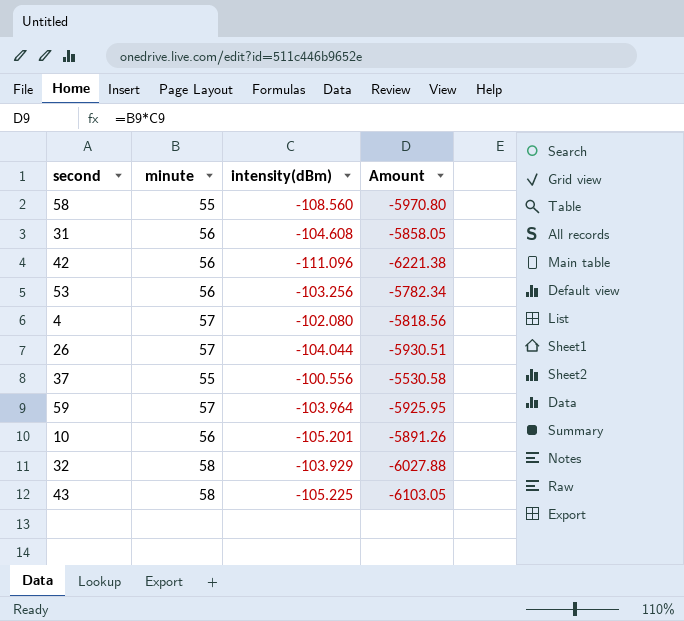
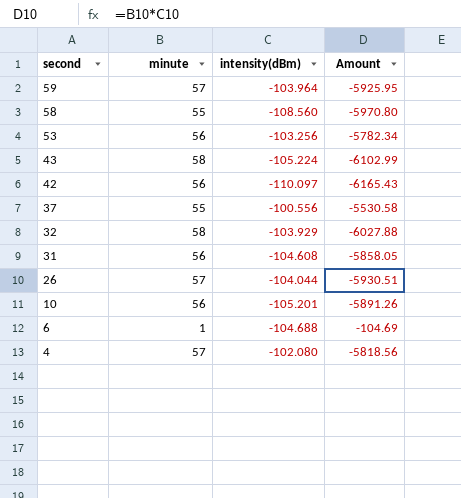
row order: none -> second descending
43 | intensity(dBm): -105.225 -> -105.224
43 | Amount: -6103.05 -> -6102.99
42 | intensity(dBm): -111.096 -> -110.097
42 | Amount: -6221.38 -> -6165.43
row 6: none -> 1 | -104.688 | -104.69

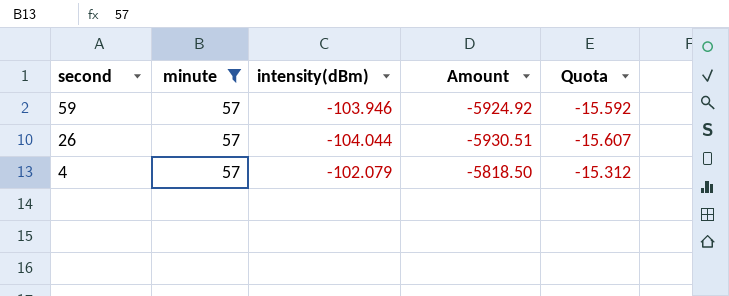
filter: none -> minute = 57
column Quota | formula: none -> [intensity(dBm)] * 0.15
59 | intensity(dBm): -103.964 -> -103.946
59 | Amount: -5925.95 -> -5924.92
4 | intensity(dBm): -102.080 -> -102.079
4 | Amount: -5818.56 -> -5818.50

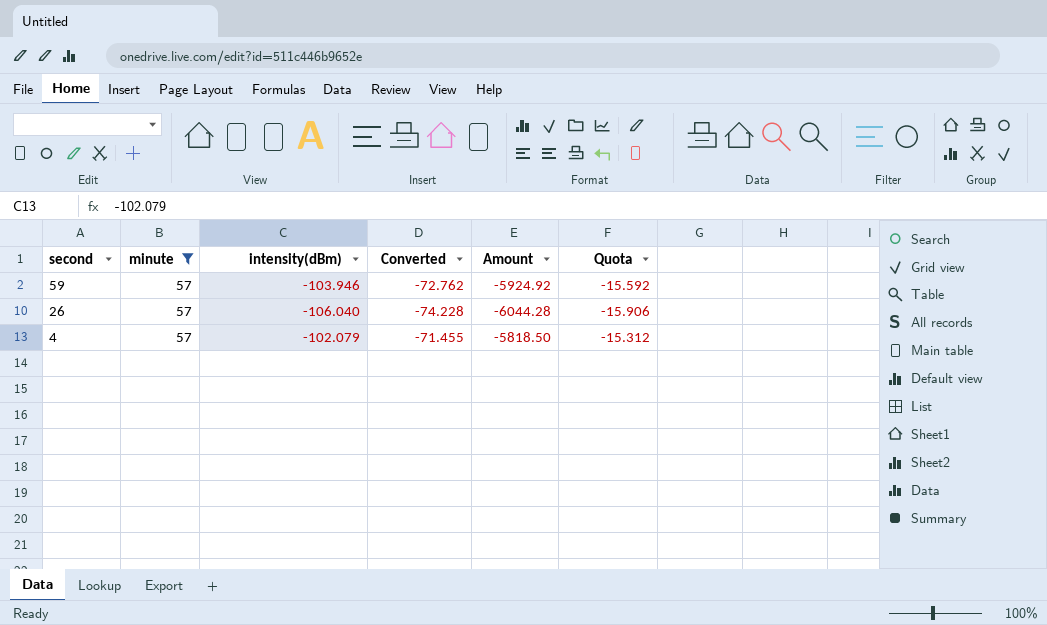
column Converted | formula: none -> [intensity(dBm)] * 0.7
26 | intensity(dBm): -104.044 -> -106.040
26 | Amount: -5930.51 -> -6044.28
26 | Quota: -15.607 -> -15.906

